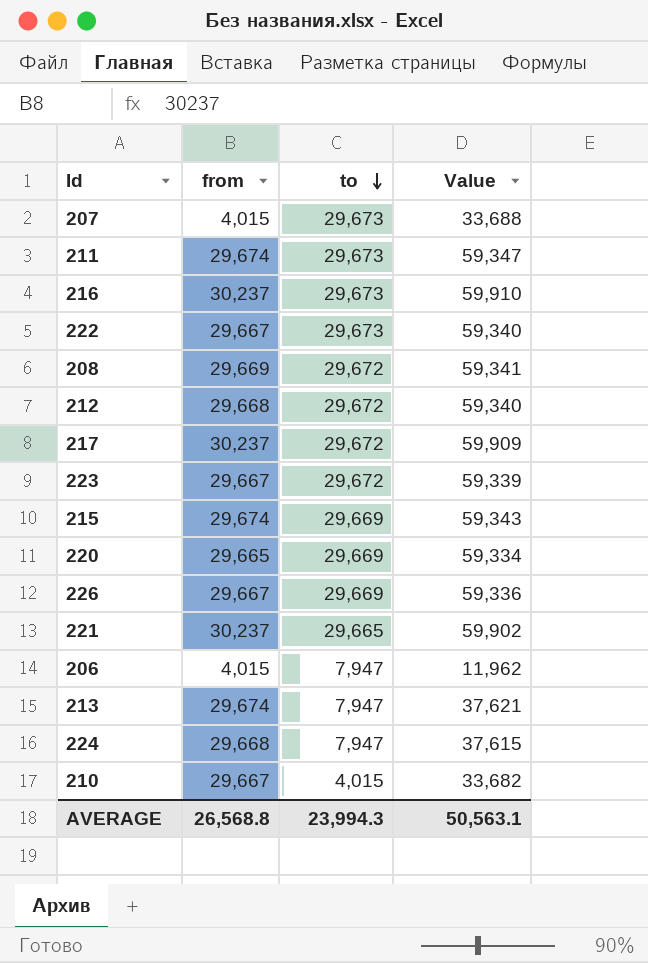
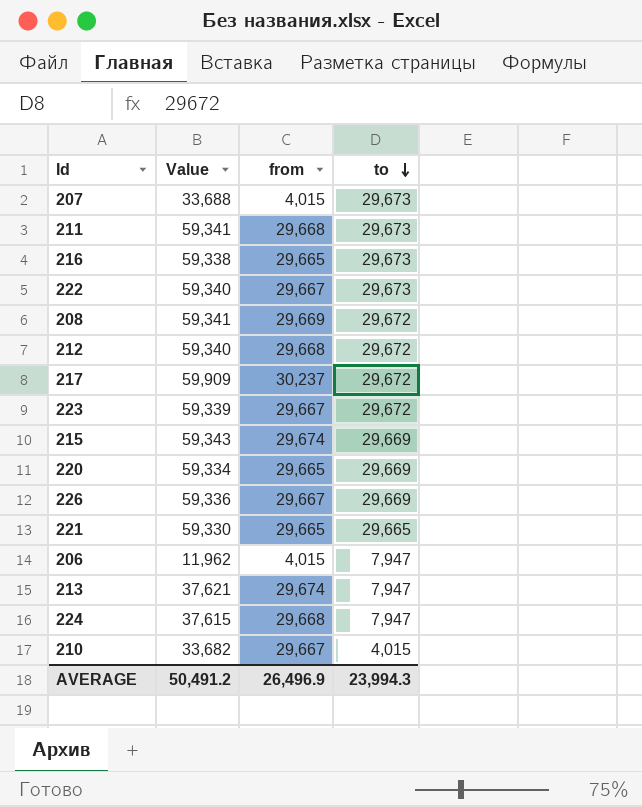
column Value | position: 4 -> 2
211 | Value: 59,347 -> 59,341
211 | from: 29,674 -> 29,668
216 | Value: 59,910 -> 59,338
216 | from: 30,237 -> 29,665
221 | Value: 59,902 -> 59,330
221 | from: 30,237 -> 29,665
AVERAGE | Value: 50,563.1 -> 50,491.2
AVERAGE | from: 26,568.8 -> 26,496.9

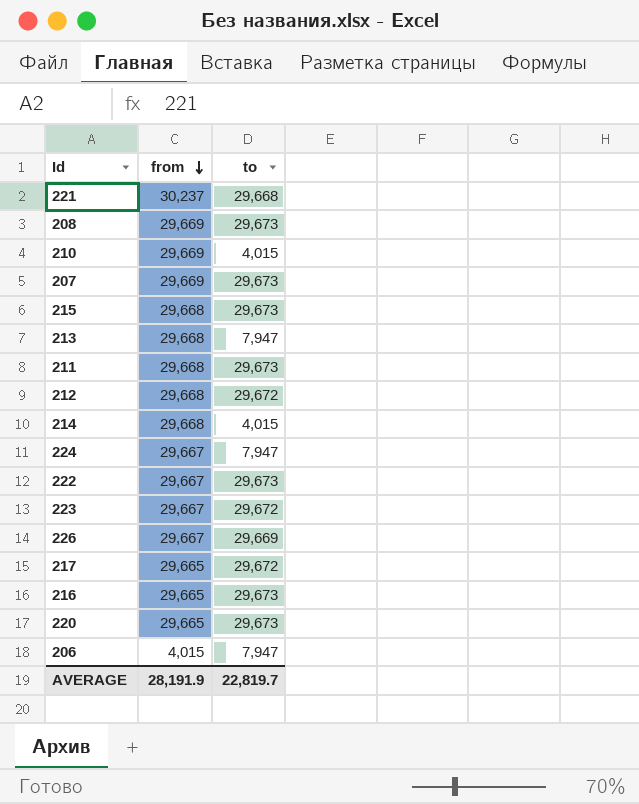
row order: to descending -> from descending
column Value | formula: [from] + [to] -> none
221 | from: 29,665 -> 30,237
221 | to: 29,665 -> 29,668
208 | to: 29,672 -> 29,673
210 | from: 29,667 -> 29,669
207 | from: 4,015 -> 29,669
215 | from: 29,674 -> 29,668
215 | to: 29,669 -> 29,673
213 | from: 29,674 -> 29,668
row 214: none -> 29,668 | 4,015
224 | from: 29,668 -> 29,667
217 | from: 30,237 -> 29,665
220 | to: 29,669 -> 29,673
AVERAGE | from: 26,496.9 -> 28,191.9
AVERAGE | to: 23,994.3 -> 22,819.7

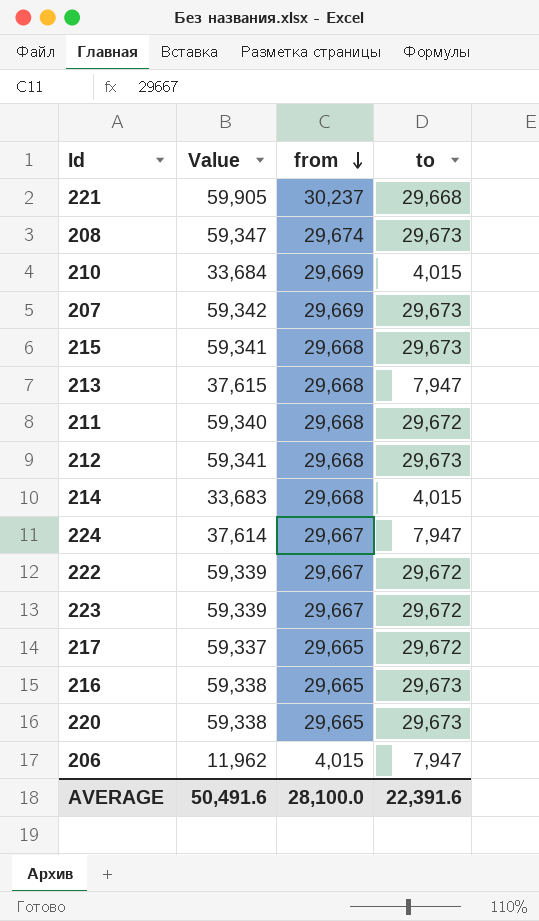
column Value | formula: none -> [from] + [to]
row 226: 29,667 | 29,669 -> none
208 | from: 29,669 -> 29,674
211 | to: 29,673 -> 29,672
212 | to: 29,672 -> 29,673
222 | to: 29,673 -> 29,672
AVERAGE | from: 28,191.9 -> 28,100.0
AVERAGE | to: 22,819.7 -> 22,391.6

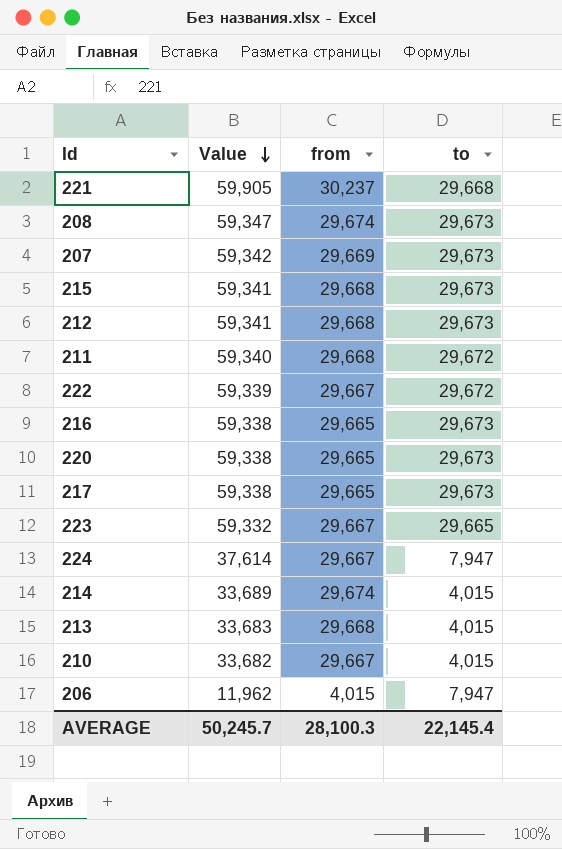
row order: from descending -> Value descending
217 | Value: 59,337 -> 59,338
217 | to: 29,672 -> 29,673
223 | Value: 59,339 -> 59,332
223 | to: 29,672 -> 29,665
214 | Value: 33,683 -> 33,689
214 | from: 29,668 -> 29,674
213 | Value: 37,615 -> 33,683
213 | to: 7,947 -> 4,015
210 | Value: 33,684 -> 33,682
210 | from: 29,669 -> 29,667
AVERAGE | Value: 50,491.6 -> 50,245.7
AVERAGE | from: 28,100.0 -> 28,100.3
AVERAGE | to: 22,391.6 -> 22,145.4

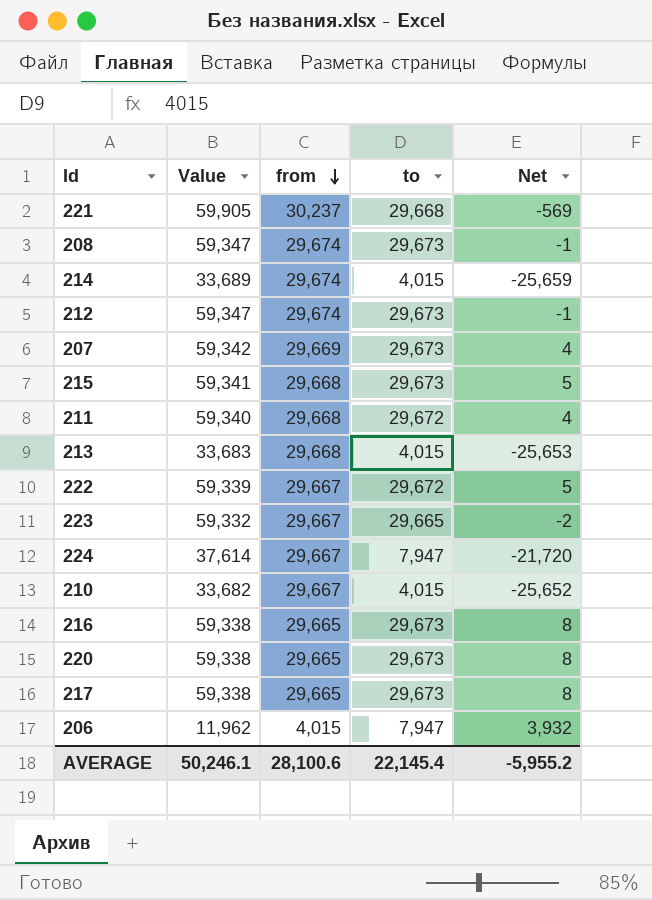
row order: Value descending -> from descending
column Net | formula: none -> [to] - [from]
212 | Value: 59,341 -> 59,347
212 | from: 29,668 -> 29,674
AVERAGE | Value: 50,245.7 -> 50,246.1
AVERAGE | from: 28,100.3 -> 28,100.6

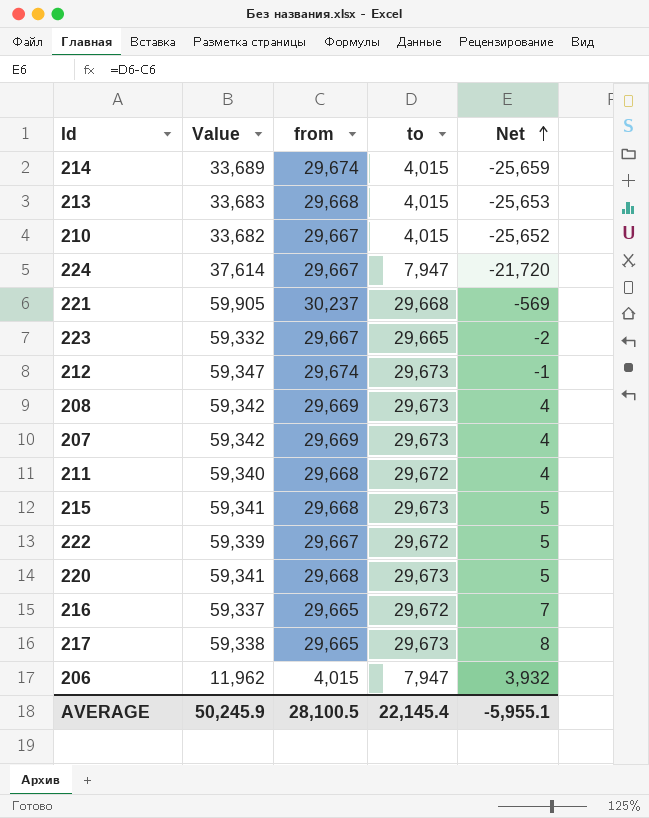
row order: from descending -> Net ascending
208 | Value: 59,347 -> 59,342
208 | from: 29,674 -> 29,669
208 | Net: -1 -> 4
220 | Value: 59,338 -> 59,341
220 | from: 29,665 -> 29,668
220 | Net: 8 -> 5
216 | Value: 59,338 -> 59,337
216 | to: 29,673 -> 29,672
216 | Net: 8 -> 7
AVERAGE | Value: 50,246.1 -> 50,245.9
AVERAGE | from: 28,100.6 -> 28,100.5
AVERAGE | Net: -5,955.2 -> -5,955.1

